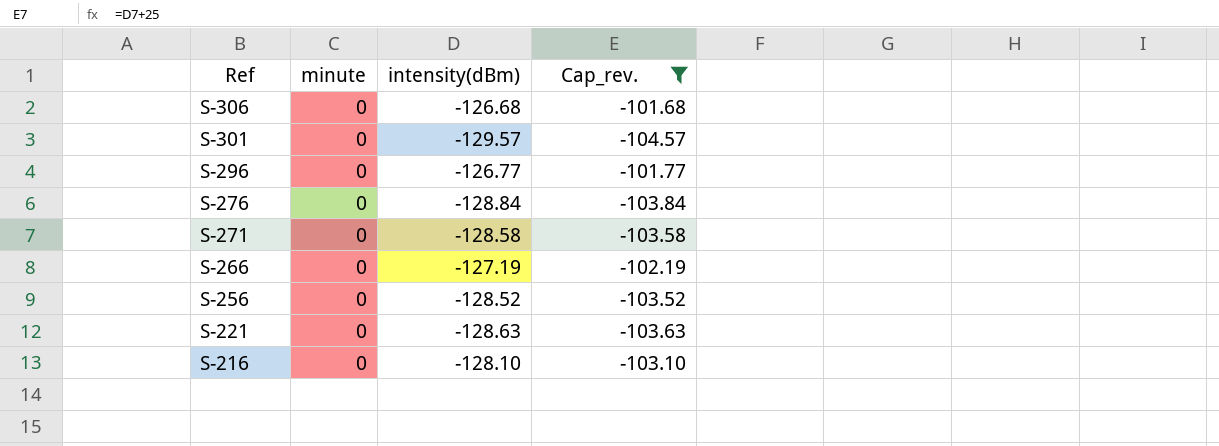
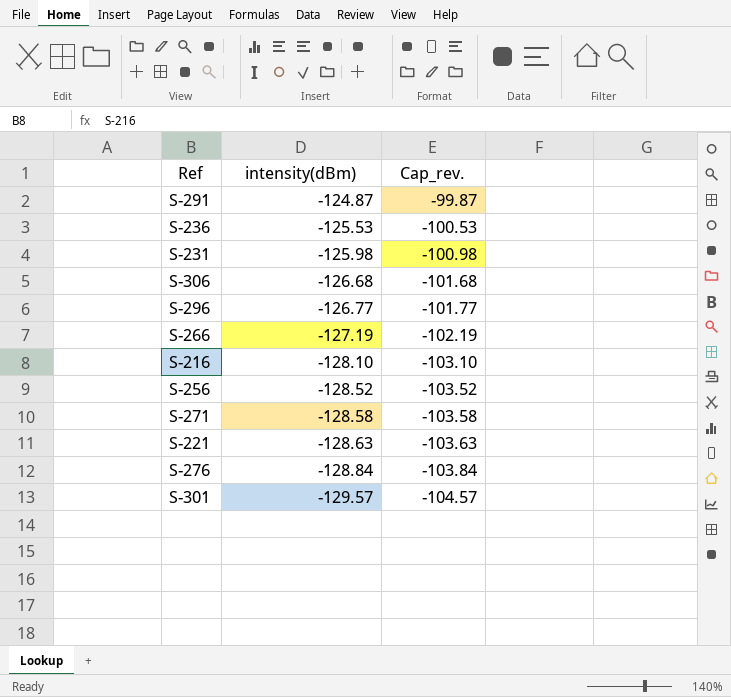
filter: Cap_rev. <= -101.68 -> none
row order: Ref descending -> intensity(dBm) descending
column minute | position: 2 -> none

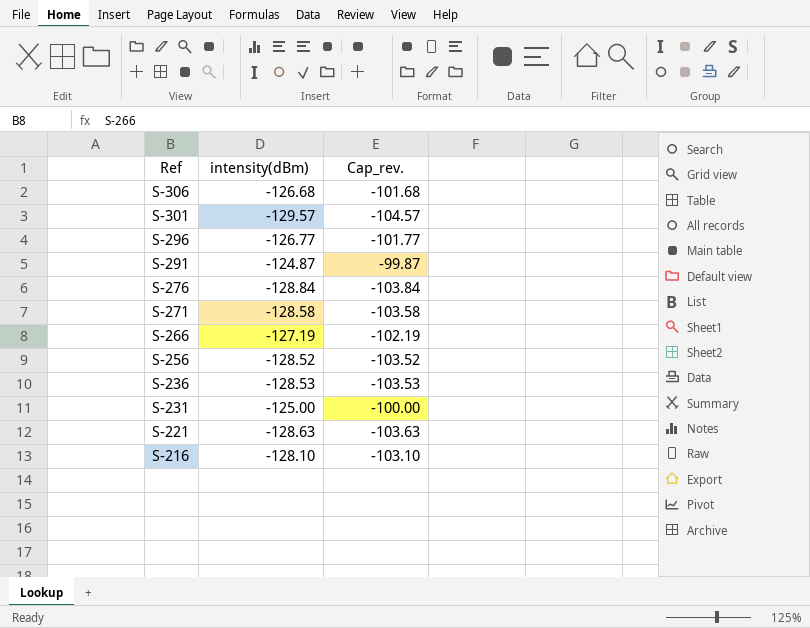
row order: intensity(dBm) descending -> Ref descending
S-236 | intensity(dBm): -125.53 -> -128.53
S-236 | Cap_rev.: -100.53 -> -103.53
S-231 | intensity(dBm): -125.98 -> -125.00
S-231 | Cap_rev.: -100.98 -> -100.00

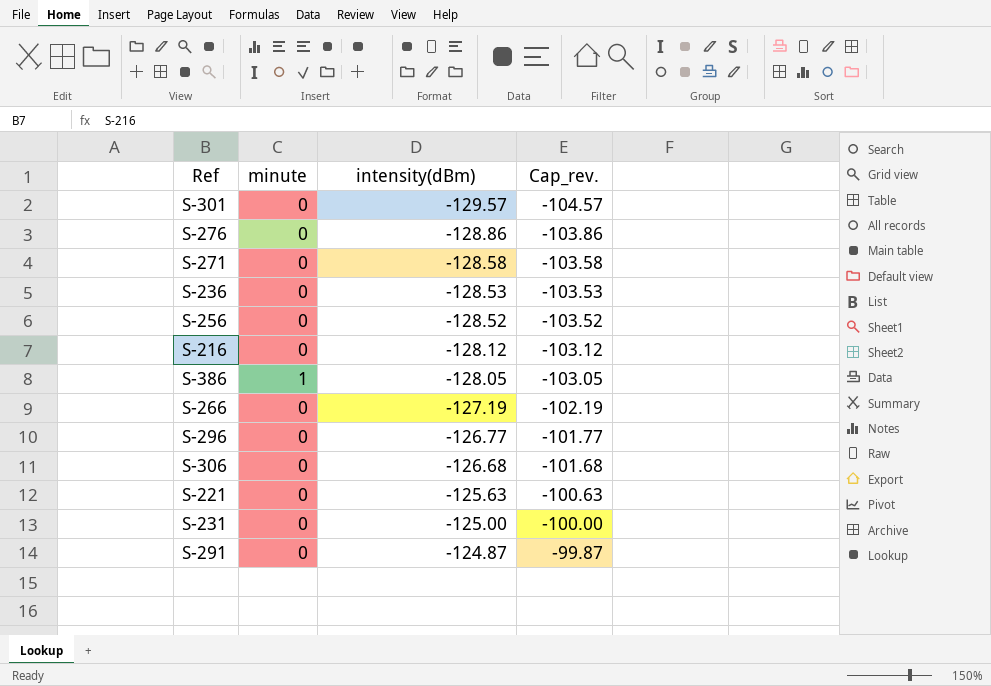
row order: Ref descending -> intensity(dBm) ascending
column minute | position: none -> 2
S-276 | intensity(dBm): -128.84 -> -128.86
S-276 | Cap_rev.: -103.84 -> -103.86
S-216 | intensity(dBm): -128.10 -> -128.12
S-216 | Cap_rev.: -103.10 -> -103.12
row S-386: none -> 1 | -128.05 | -103.05
S-221 | intensity(dBm): -128.63 -> -125.63
S-221 | Cap_rev.: -103.63 -> -100.63

